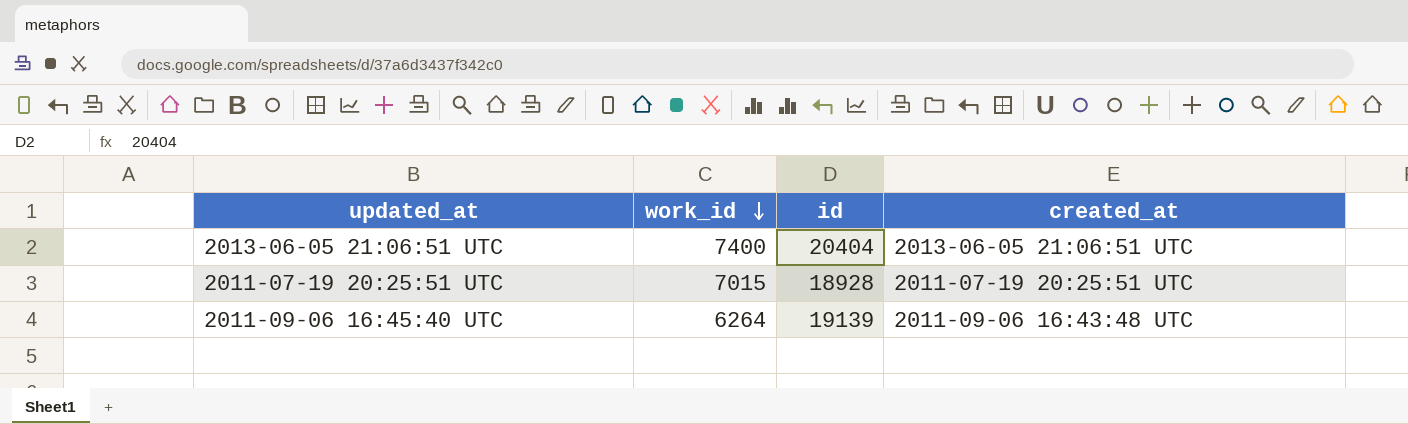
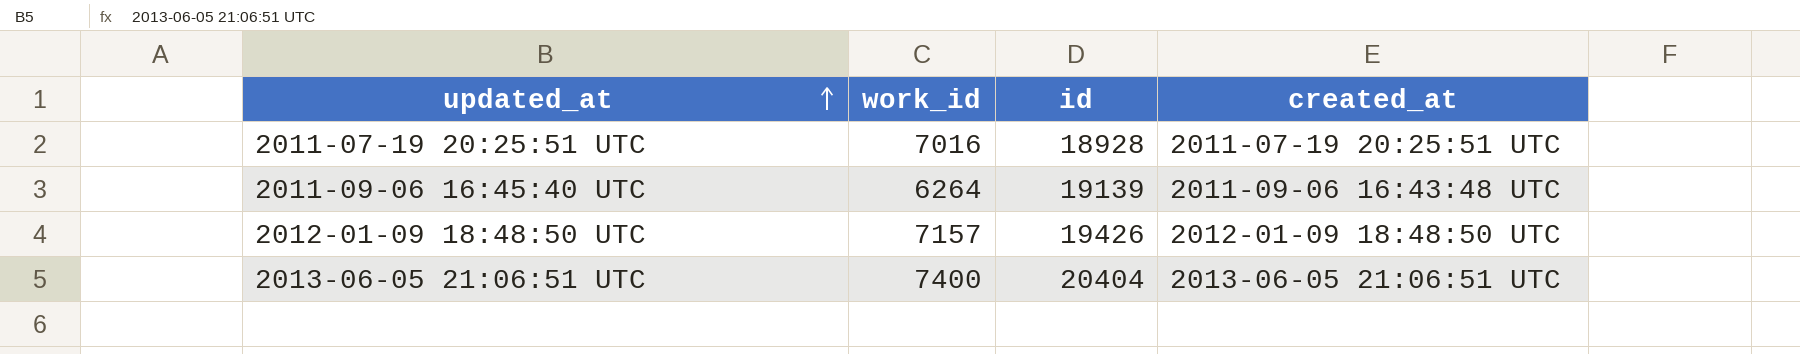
row order: work_id descending -> updated_at ascending
2011-07-19 20:25:51 UTC | work_id: 7015 -> 7016
row 2012-01-09 18:48:50 UTC: none -> 7157 | 19426 | 2012-01-09 18:48:50 UTC

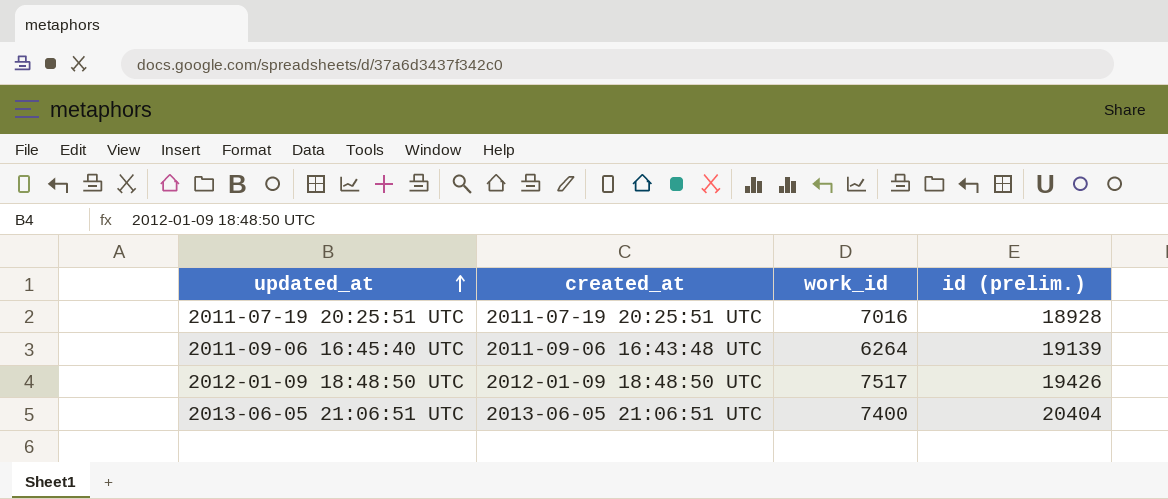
column created_at | position: 4 -> 2
column name: id -> id (prelim.)
2012-01-09 18:48:50 UTC | work_id: 7157 -> 7517

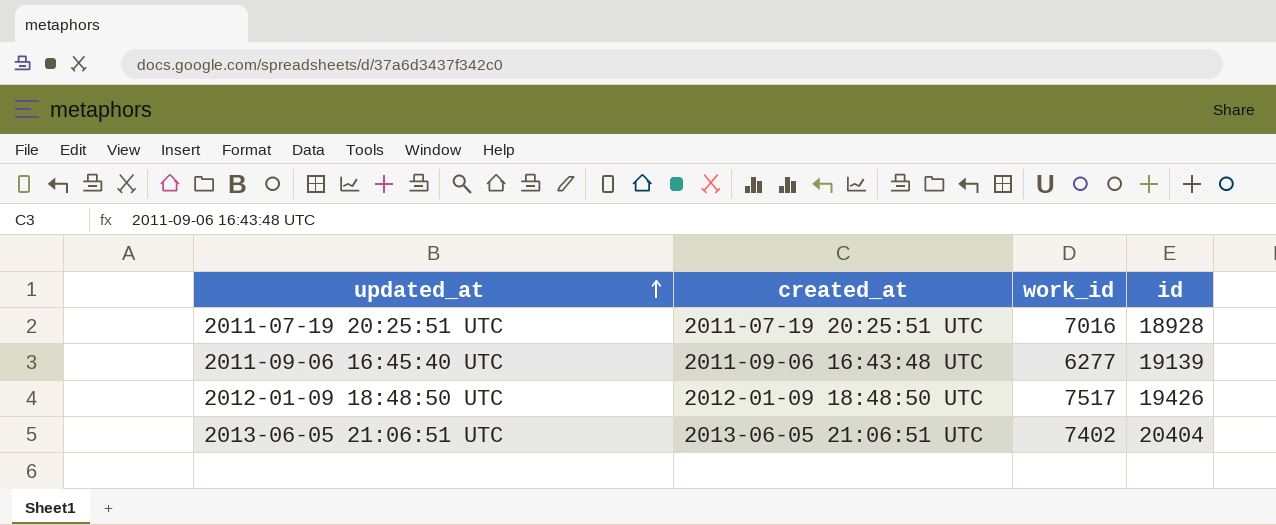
column name: id (prelim.) -> id
2011-09-06 16:45:40 UTC | work_id: 6264 -> 6277
2013-06-05 21:06:51 UTC | work_id: 7400 -> 7402

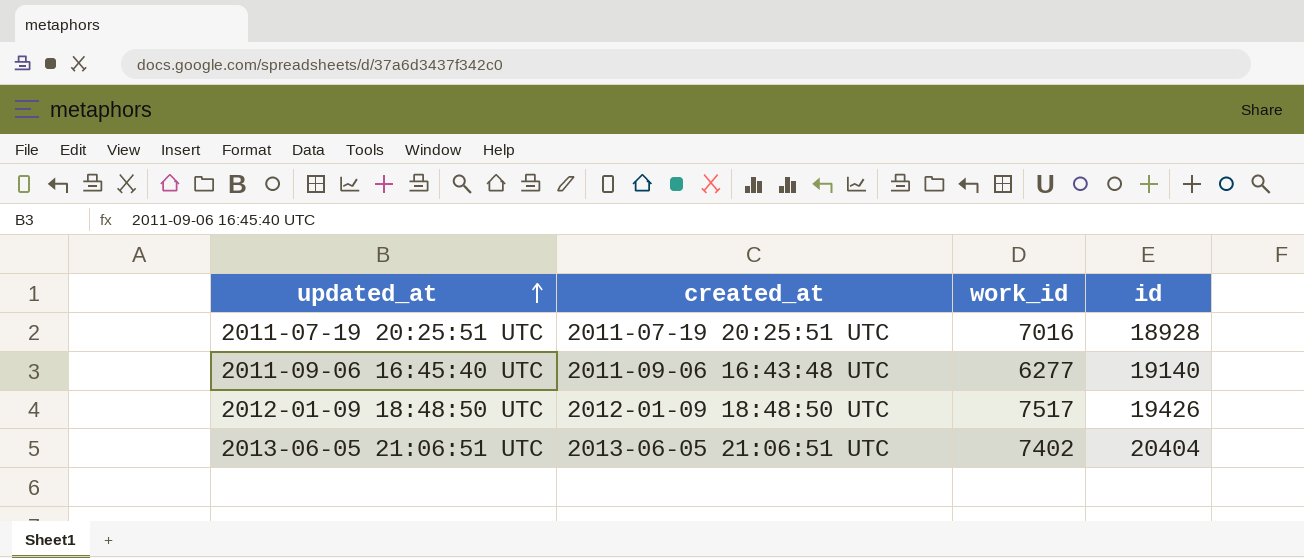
2011-09-06 16:45:40 UTC | id: 19139 -> 19140

